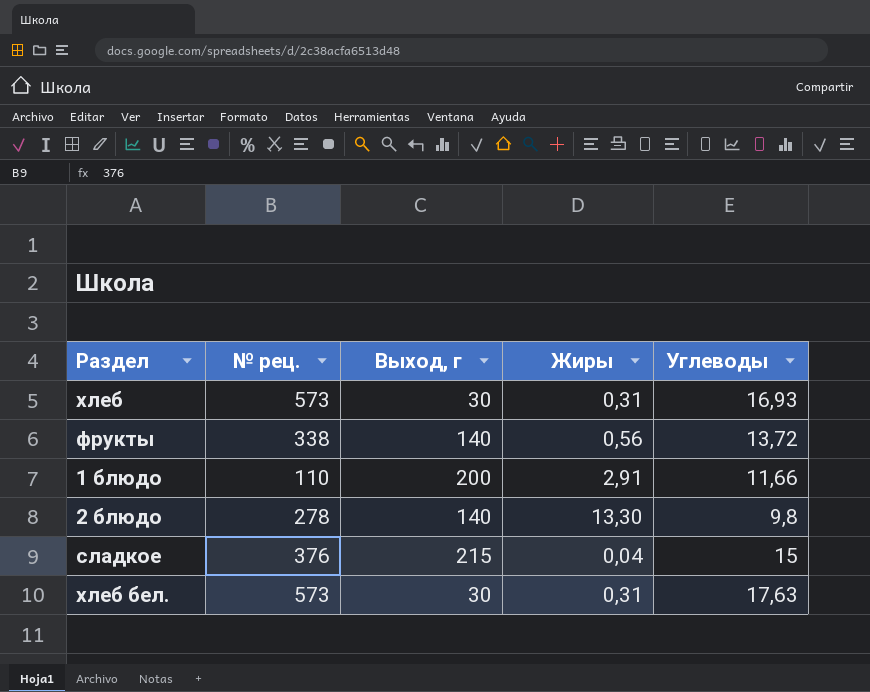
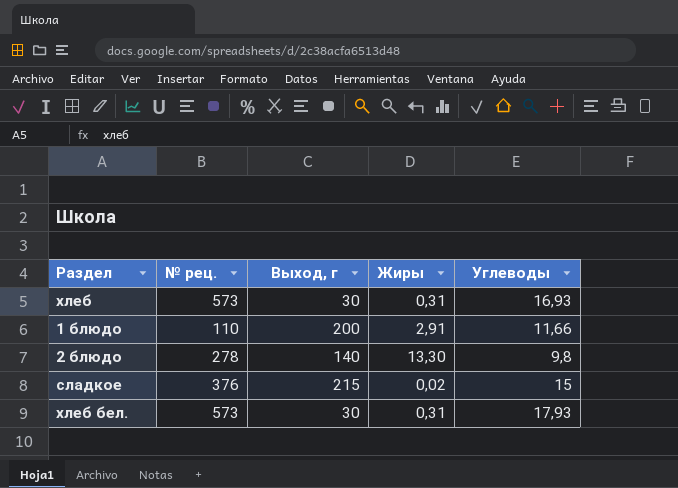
row фрукты: 338 | 140 | 0,56 | 13,72 -> none
сладкое | Жиры: 0,04 -> 0,02
хлеб бел. | Углеводы: 17,63 -> 17,93

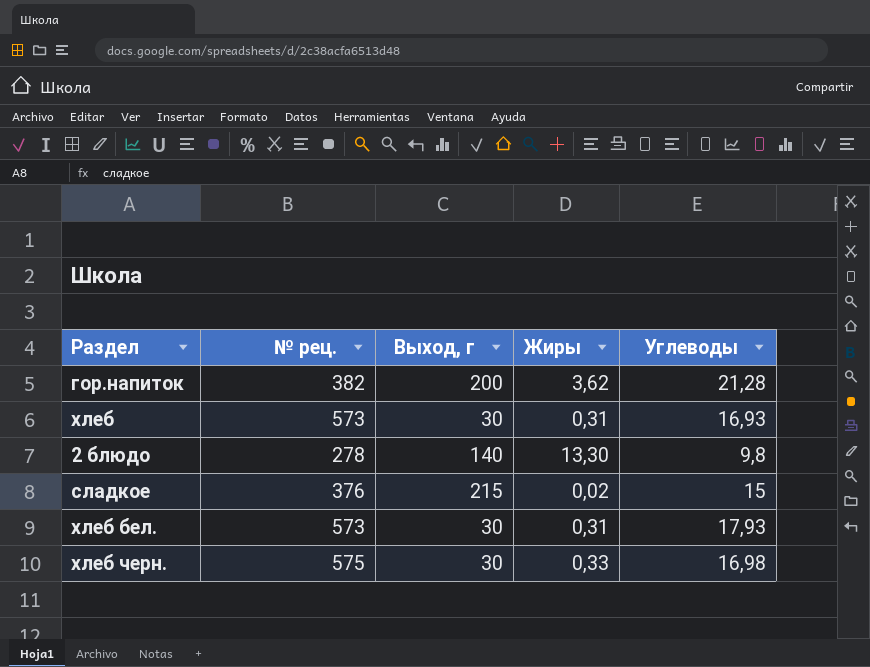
row 1 блюдо: 110 | 200 | 2,91 | 11,66 -> none
row гор.напиток: none -> 382 | 200 | 3,62 | 21,28
row хлеб черн.: none -> 575 | 30 | 0,33 | 16,98

